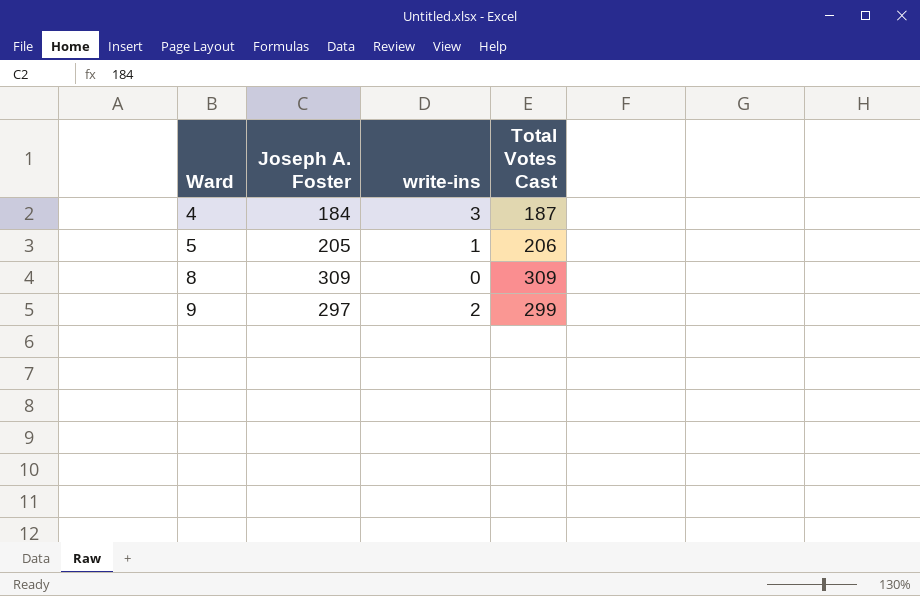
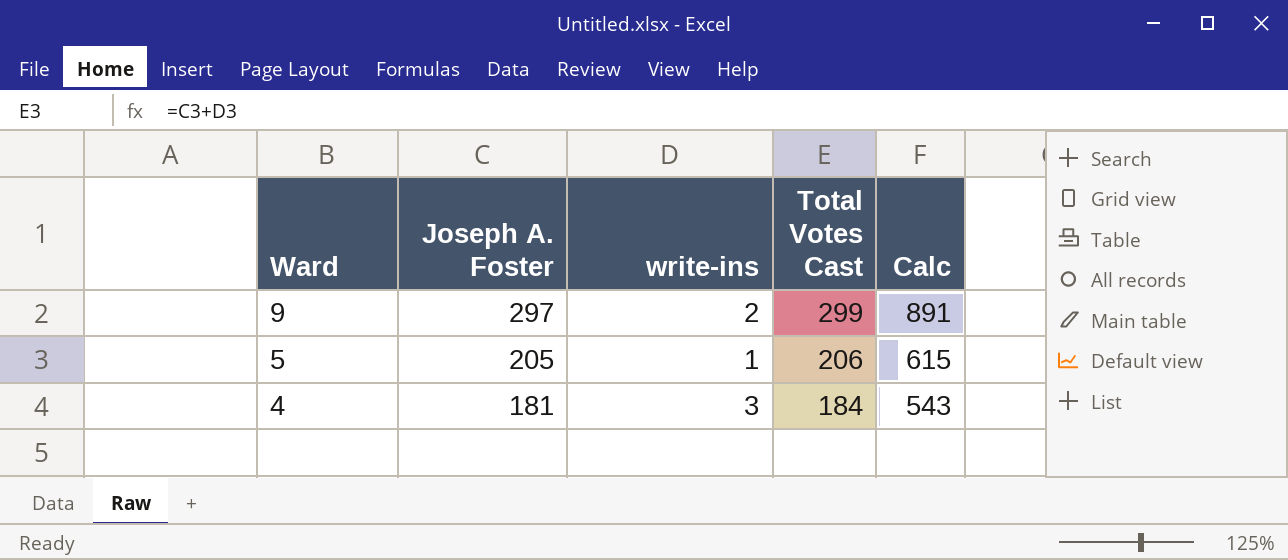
row order: Ward ascending -> Ward descending
column Calc | formula: none -> [Joseph A. Foster] * 3
row 8: 309 | 0 | 309 -> none
4 | Joseph A. Foster: 184 -> 181
4 | Total Votes Cast: 187 -> 184

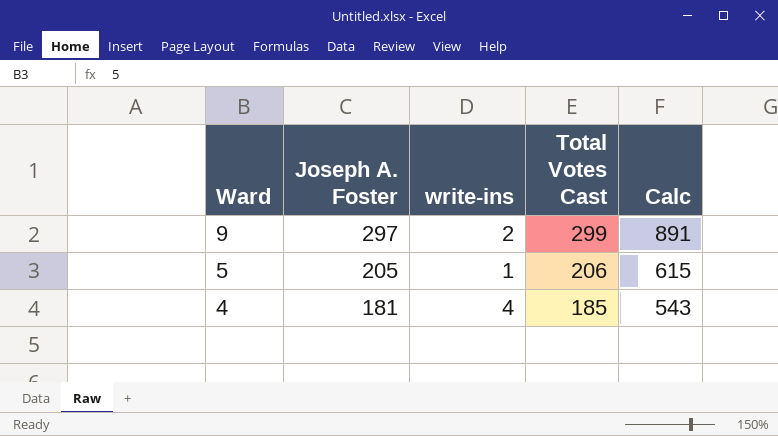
4 | write-ins: 3 -> 4
4 | Total Votes Cast: 184 -> 185

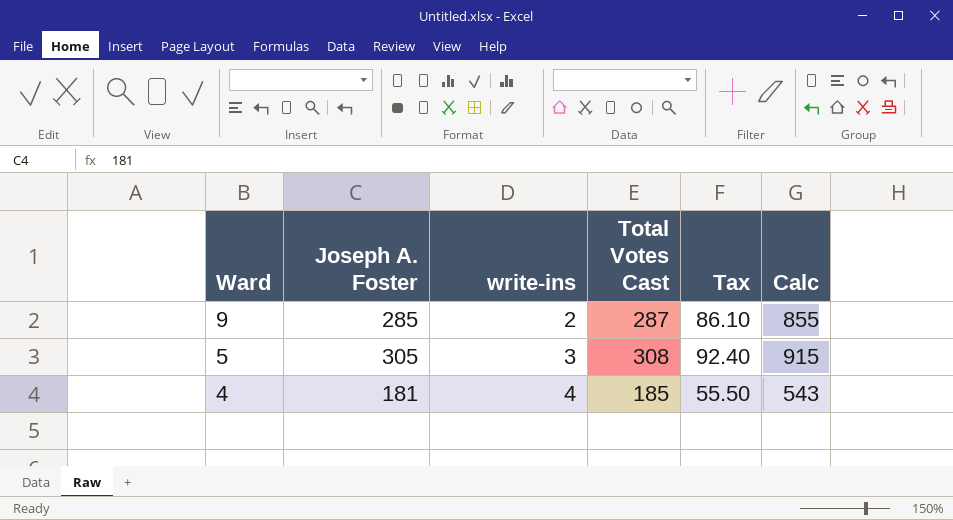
column Tax | formula: none -> [Total Votes Cast] * 0.3
9 | Joseph A. Foster: 297 -> 285
9 | Total Votes Cast: 299 -> 287
9 | Calc: 891 -> 855
5 | Joseph A. Foster: 205 -> 305
5 | write-ins: 1 -> 3
5 | Total Votes Cast: 206 -> 308
5 | Calc: 615 -> 915

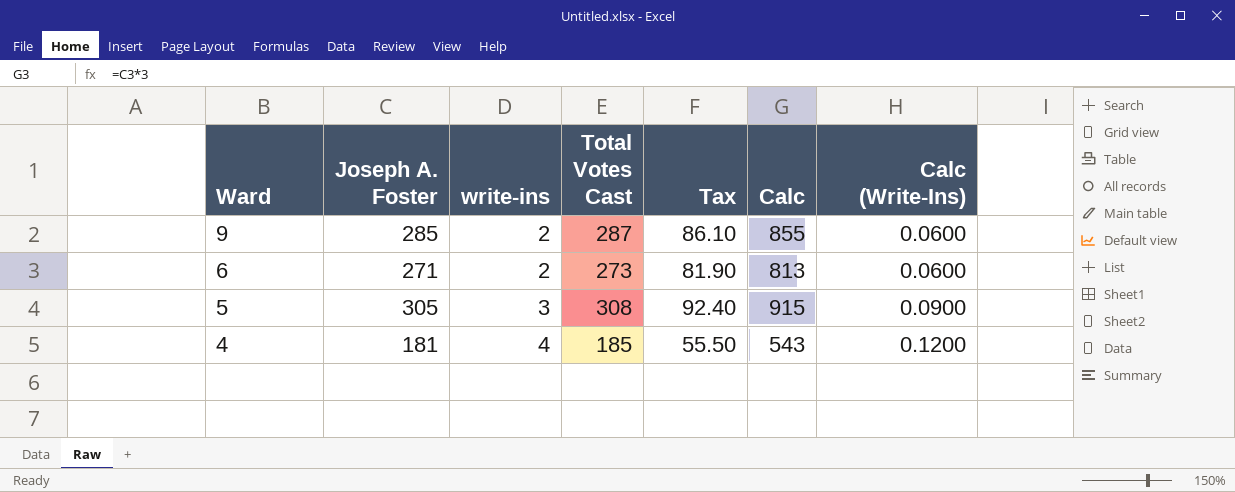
column Calc (Write-Ins) | formula: none -> [write-ins] * 0.03
row 6: none -> 271 | 2 | 273 | 81.90 | 813 | 0.0600

